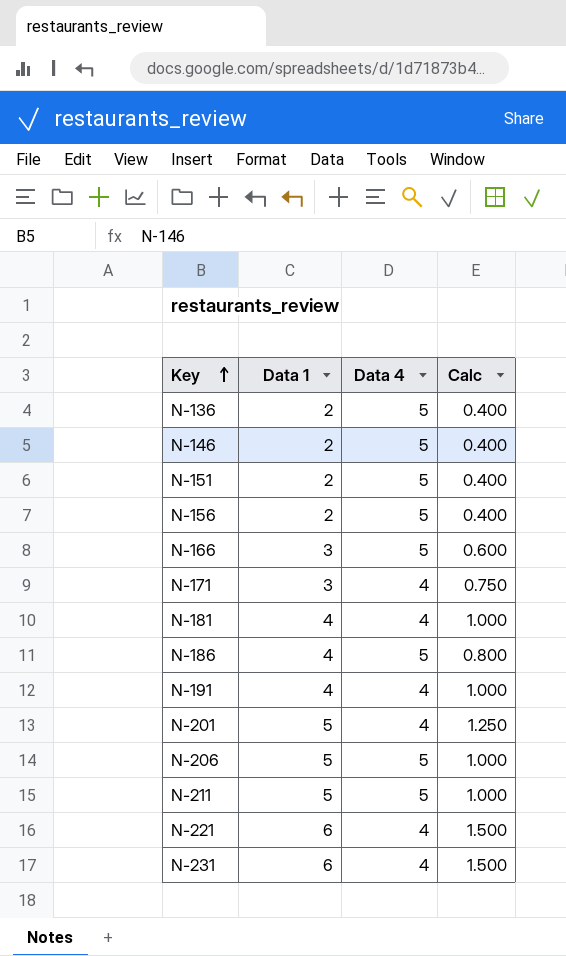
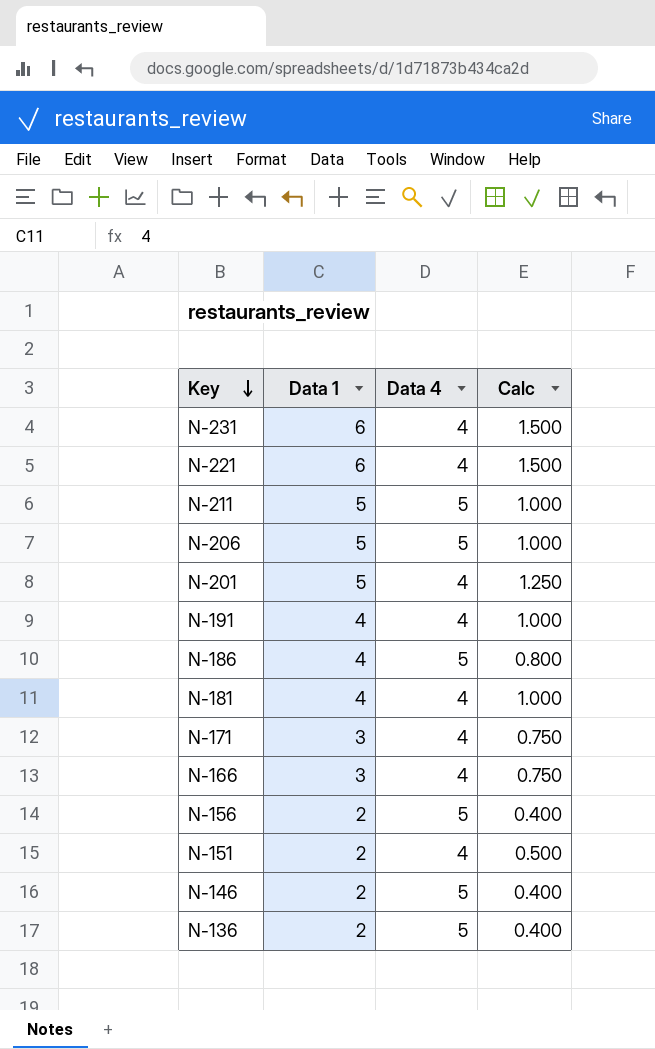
row order: Key ascending -> Key descending
N-166 | Data 4: 5 -> 4
N-166 | Calc: 0.600 -> 0.750
N-151 | Data 4: 5 -> 4
N-151 | Calc: 0.400 -> 0.500

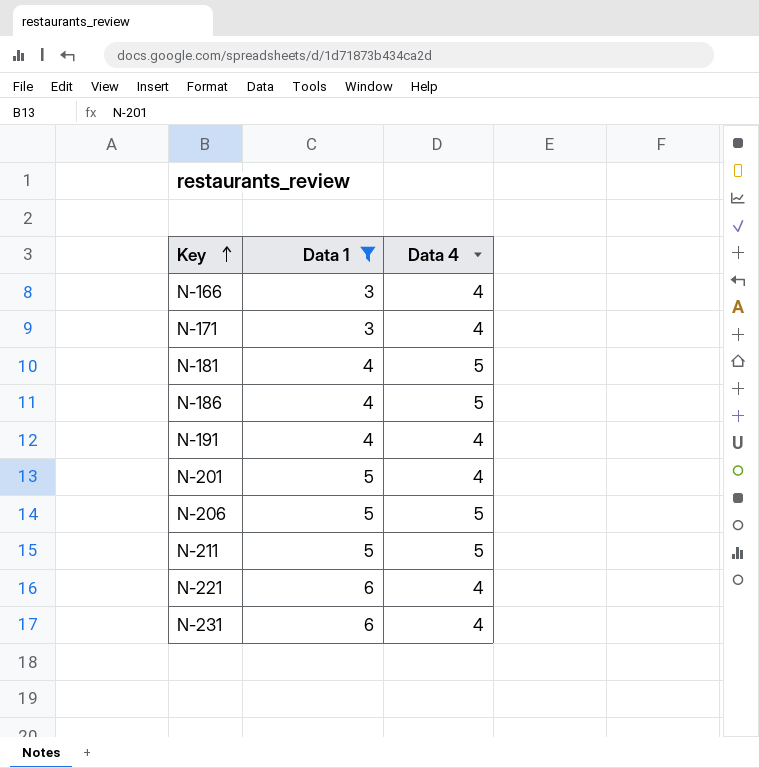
filter: none -> Data 1 != 2
row order: Key descending -> Key ascending
column Calc | formula: [Data 1] / [Data 4] -> none
N-181 | Data 4: 4 -> 5

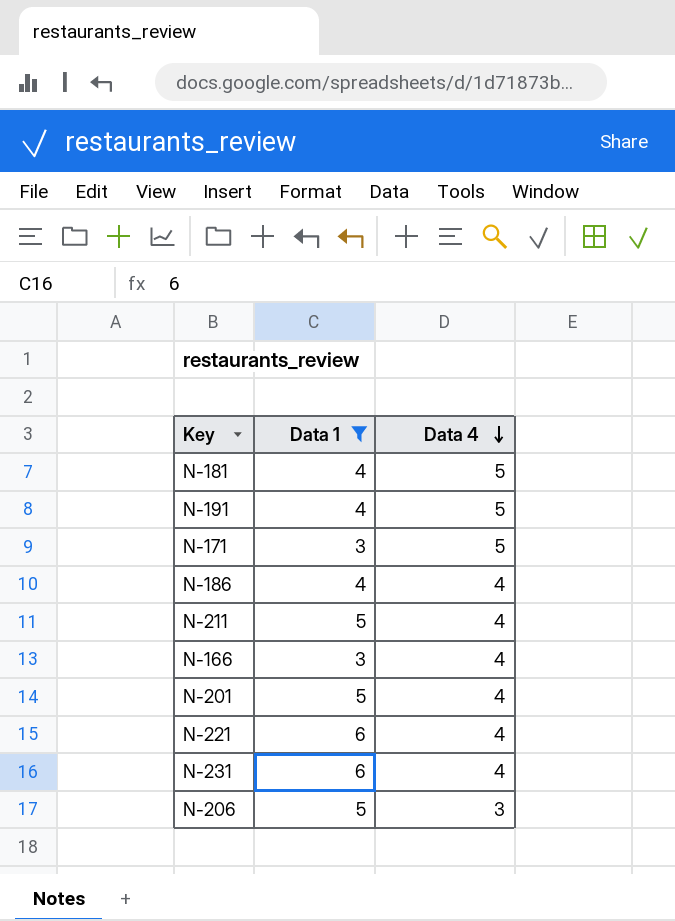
row order: Key ascending -> Data 4 descending
N-191 | Data 4: 4 -> 5
N-171 | Data 4: 4 -> 5
N-186 | Data 4: 5 -> 4
N-211 | Data 4: 5 -> 4
N-206 | Data 4: 5 -> 3

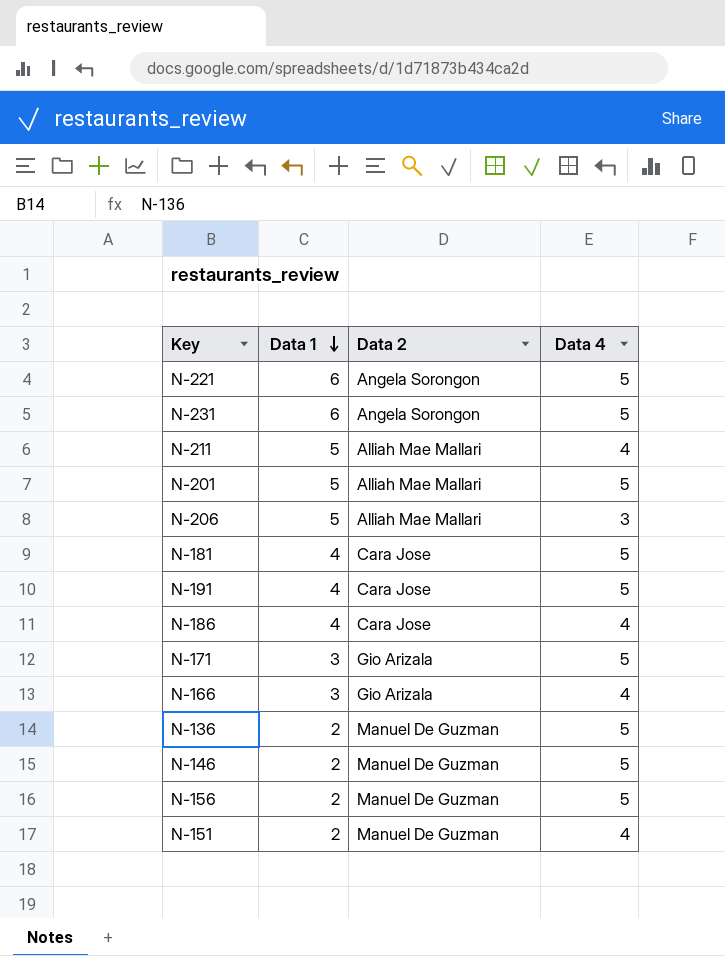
filter: Data 1 != 2 -> none
row order: Data 4 descending -> Data 1 descending
column Data 2 | position: none -> 3
N-221 | Data 4: 4 -> 5
N-231 | Data 4: 4 -> 5
N-201 | Data 4: 4 -> 5

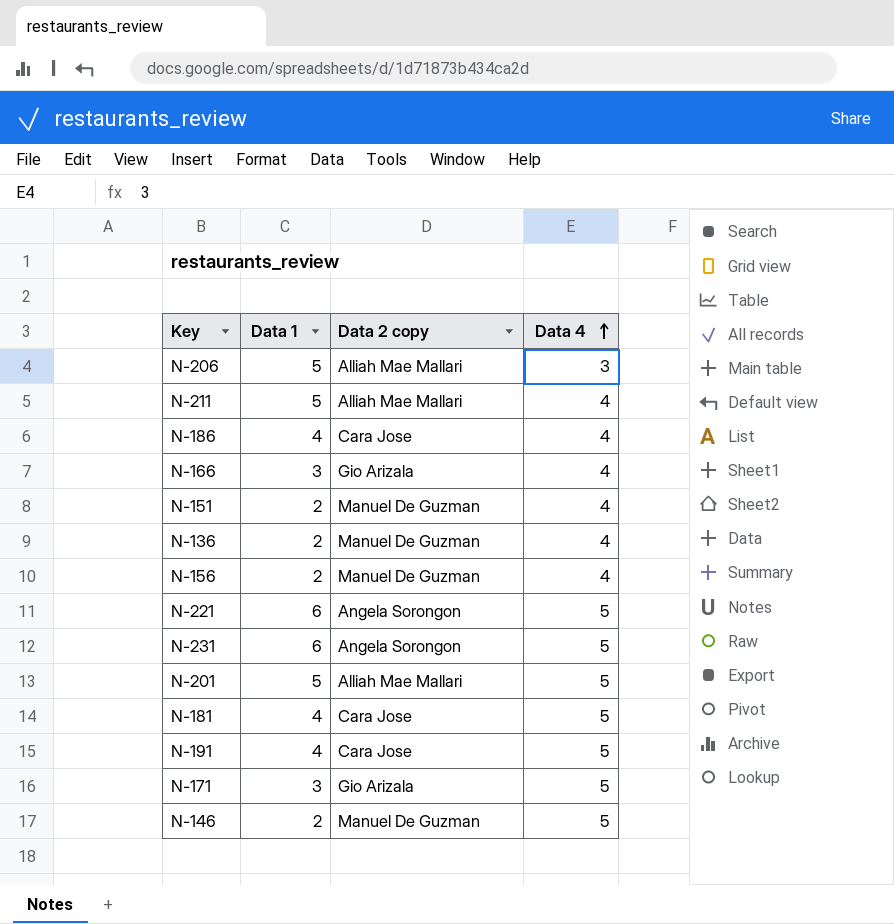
row order: Data 1 descending -> Data 4 ascending
column name: Data 2 -> Data 2 copy
N-136 | Data 4: 5 -> 4
N-156 | Data 4: 5 -> 4

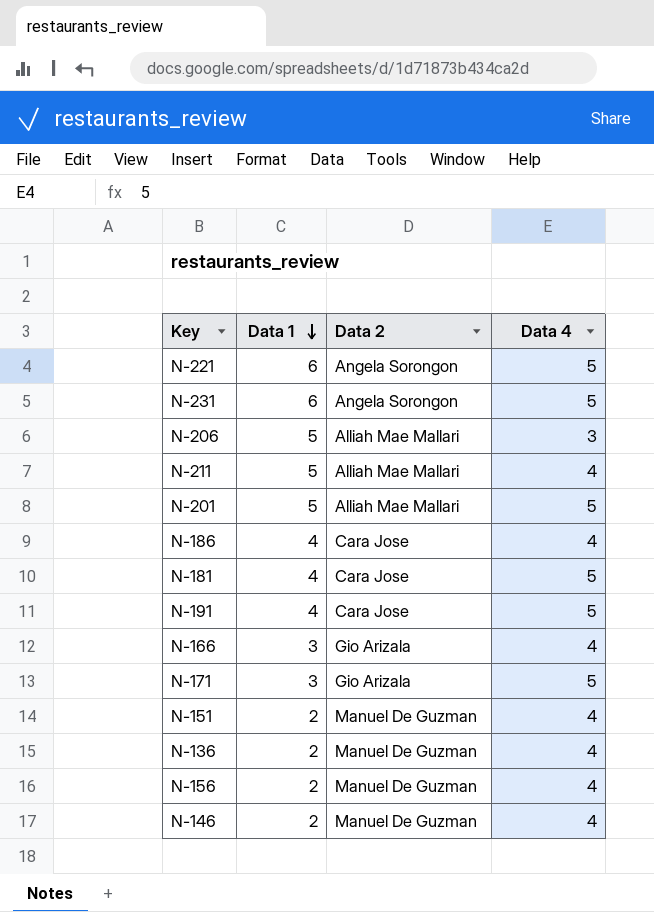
row order: Data 4 ascending -> Data 1 descending
column name: Data 2 copy -> Data 2
N-146 | Data 4: 5 -> 4

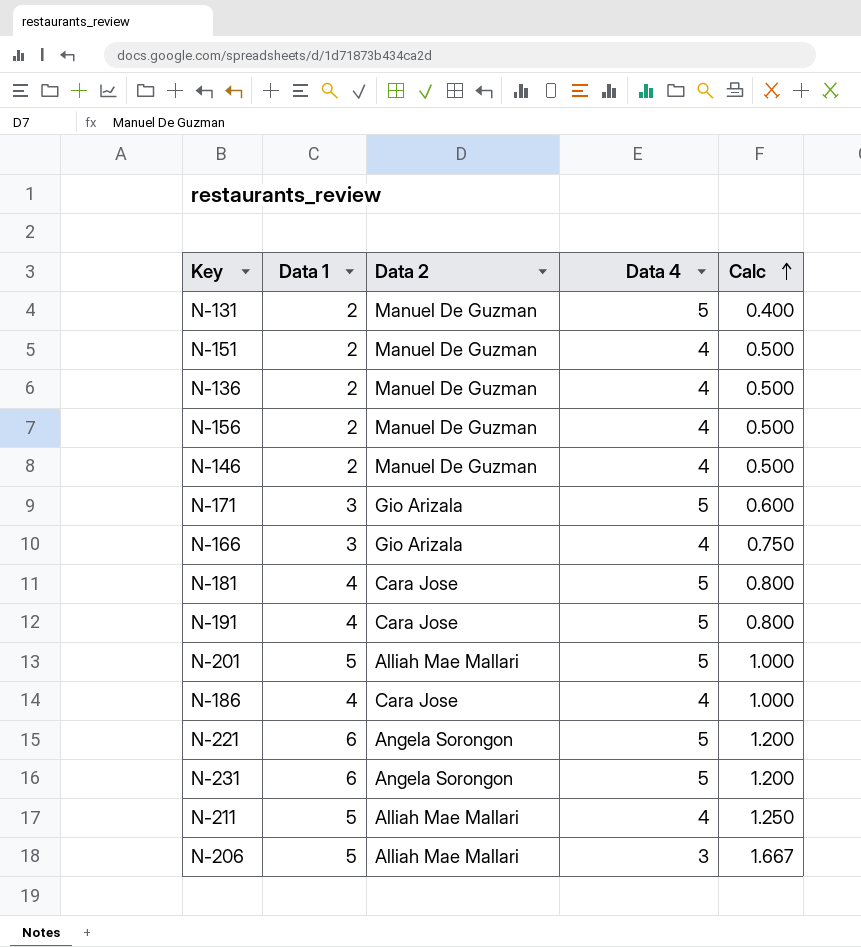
row order: Data 1 descending -> Calc ascending
column Calc | formula: none -> [Data 1] / [Data 4]
row N-131: none -> 2 | Manuel De Guzman | 5 | 0.400

